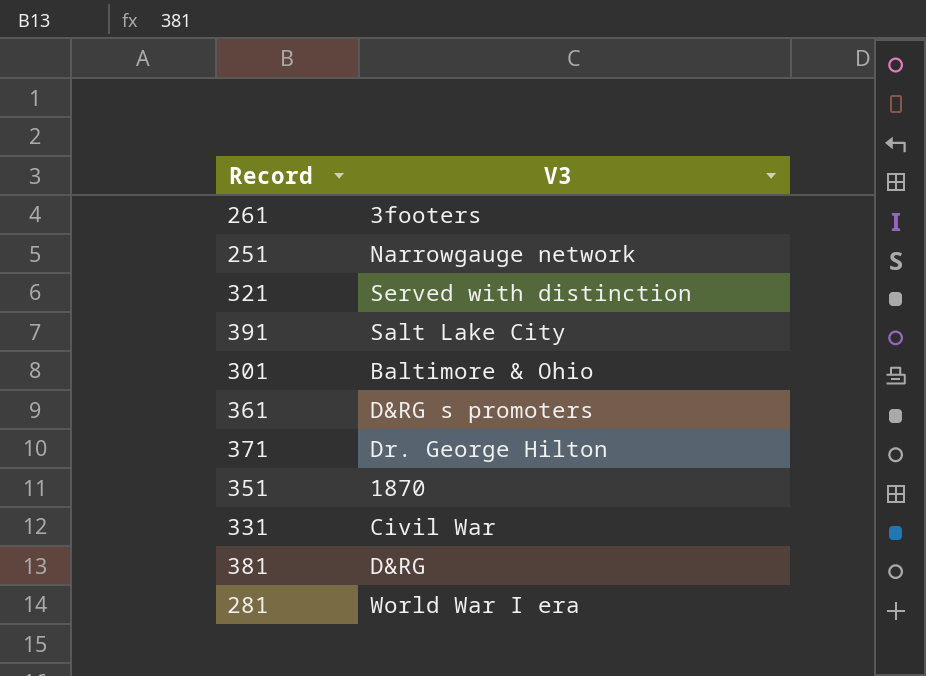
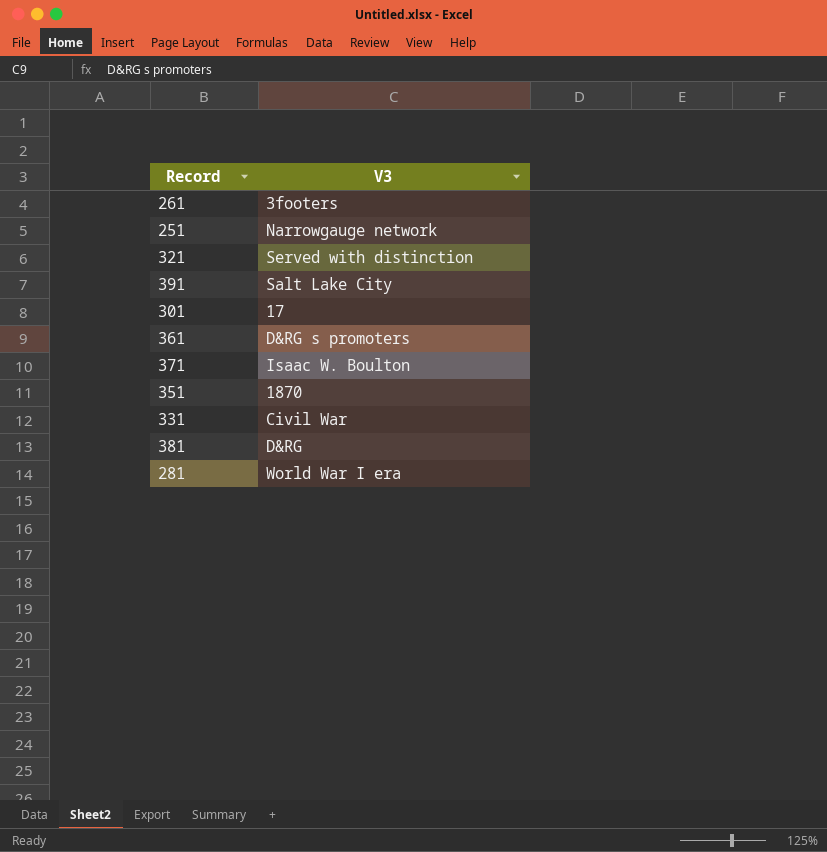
301 | V3: Baltimore & Ohio -> 17
371 | V3: Dr. George Hilton -> Isaac W. Boulton

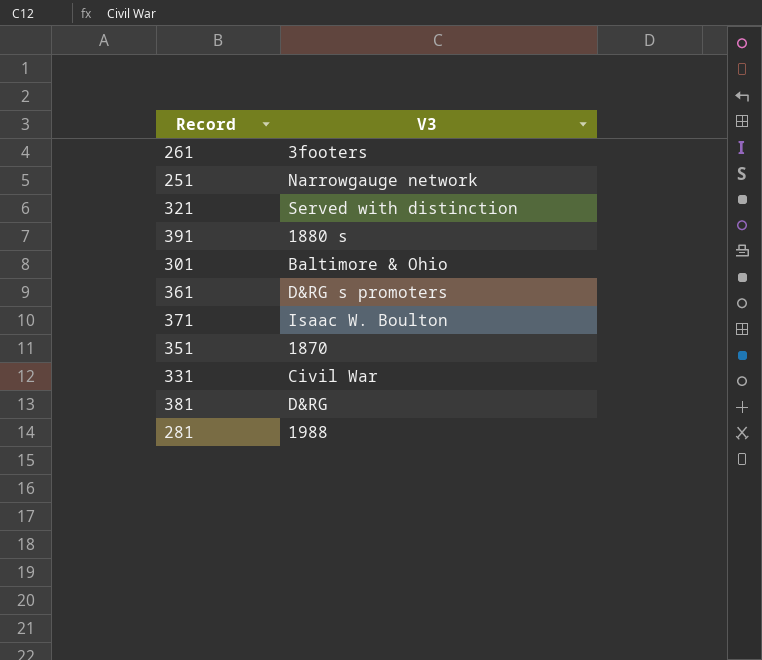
391 | V3: Salt Lake City -> 1880 s
301 | V3: 17 -> Baltimore & Ohio
281 | V3: World War I era -> 1988

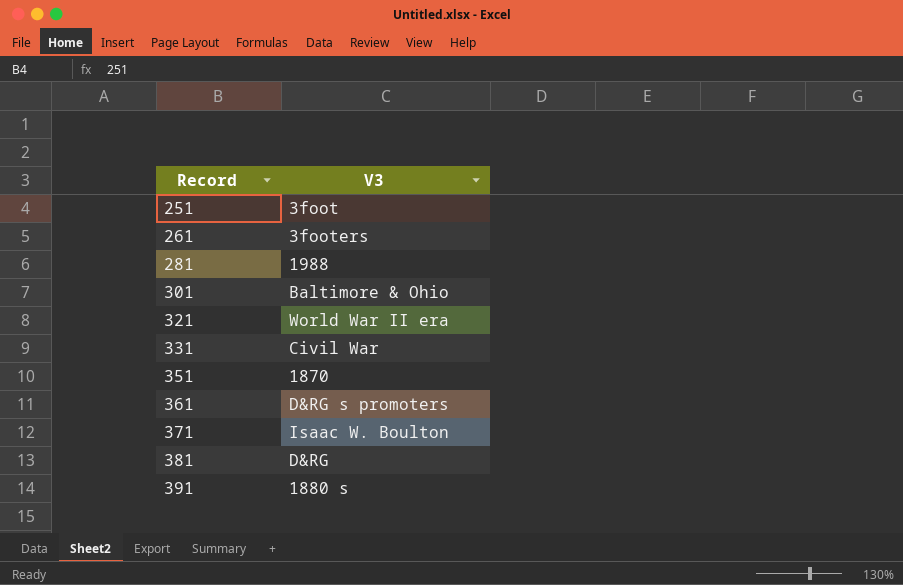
row order: none -> Record ascending
251 | V3: Narrowgauge network -> 3foot
321 | V3: Served with distinction -> World War II era

